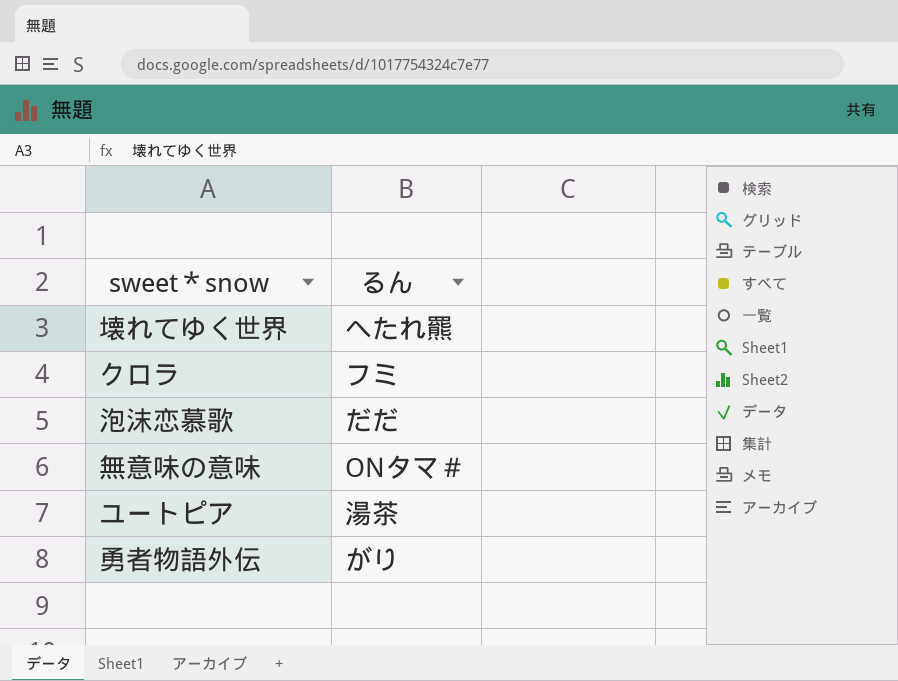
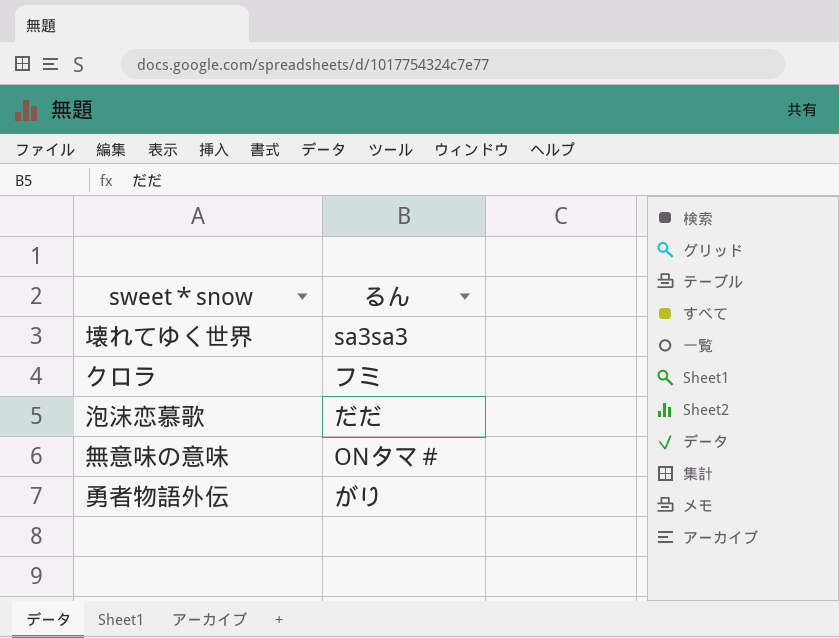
row ユートピア: 湯茶 -> none
壊れてゆく世界 | るん: へたれ羆 -> sa3sa3

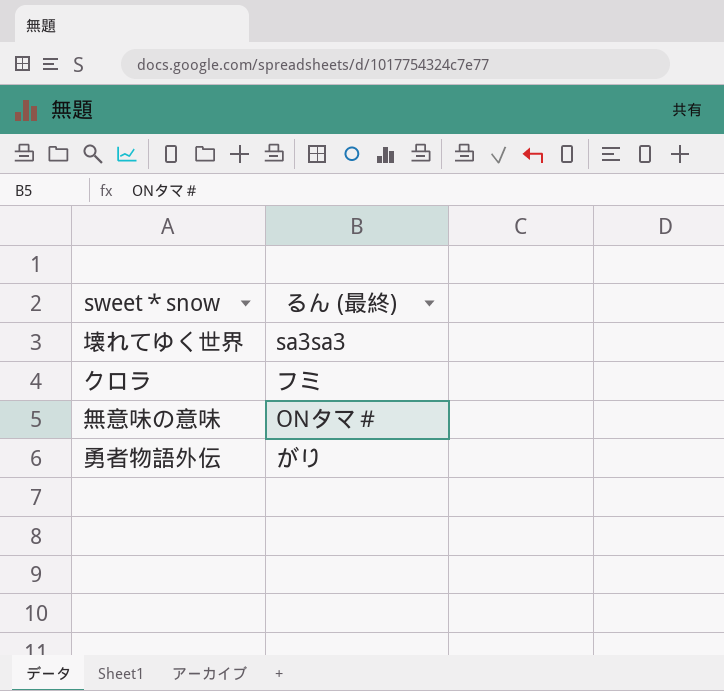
column name: るん -> るん (最終)
row 泡沫恋慕歌: だだ -> none

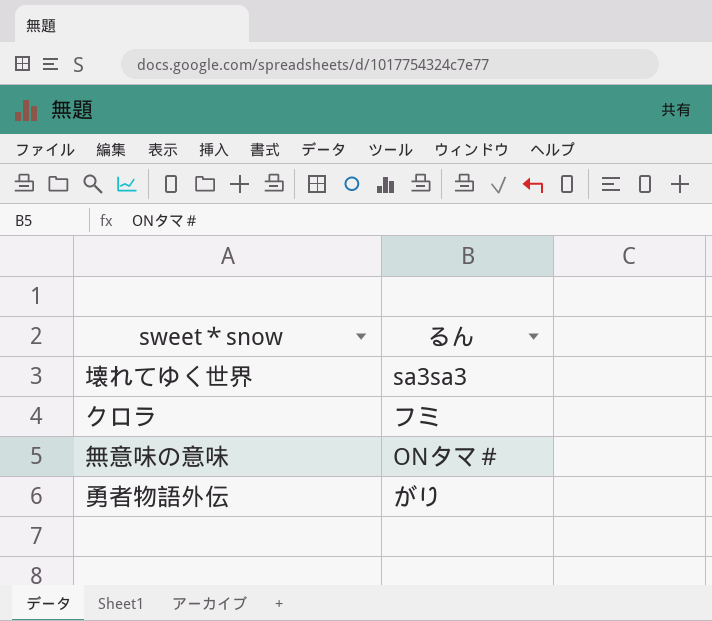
column name: るん (最終) -> るん

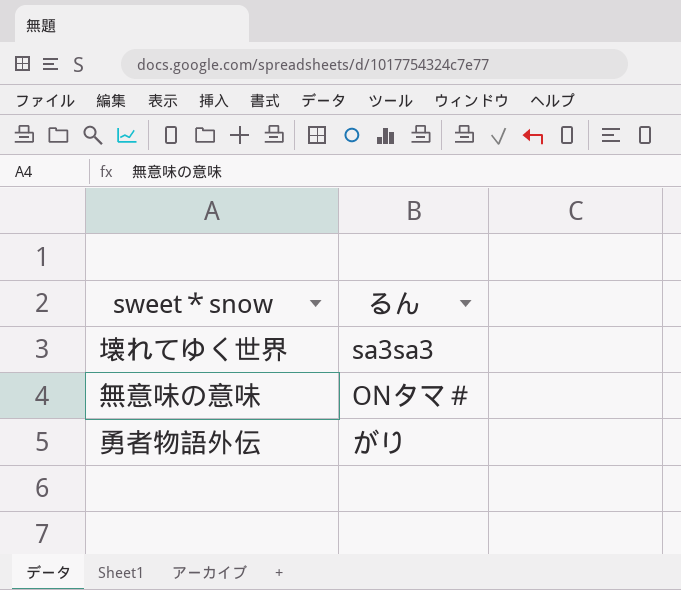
row クロラ: フミ -> none

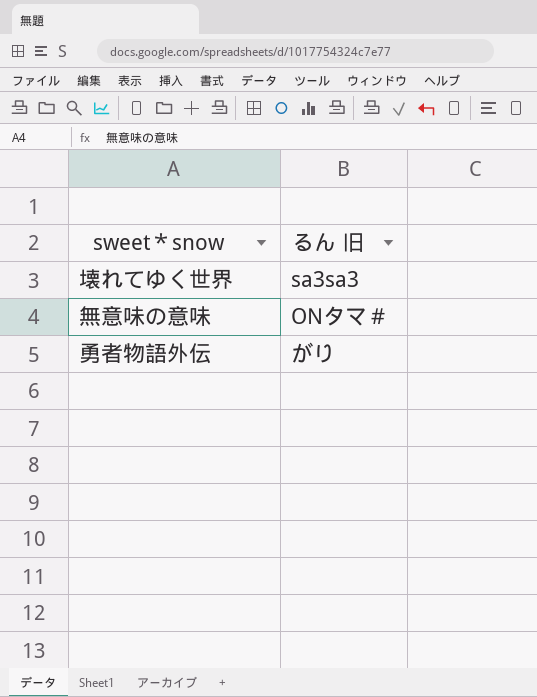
column name: るん -> るん 旧

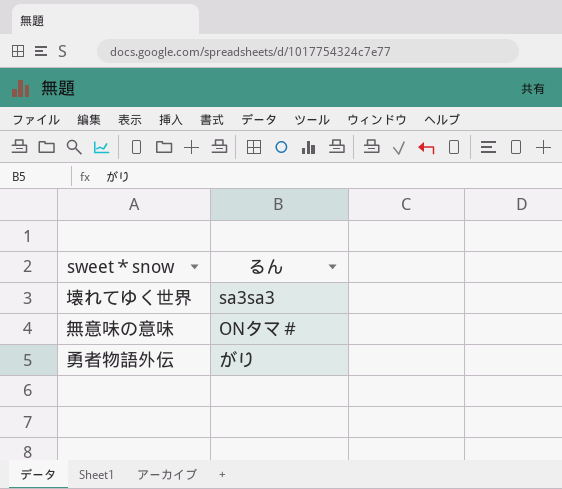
column name: るん 旧 -> るん

